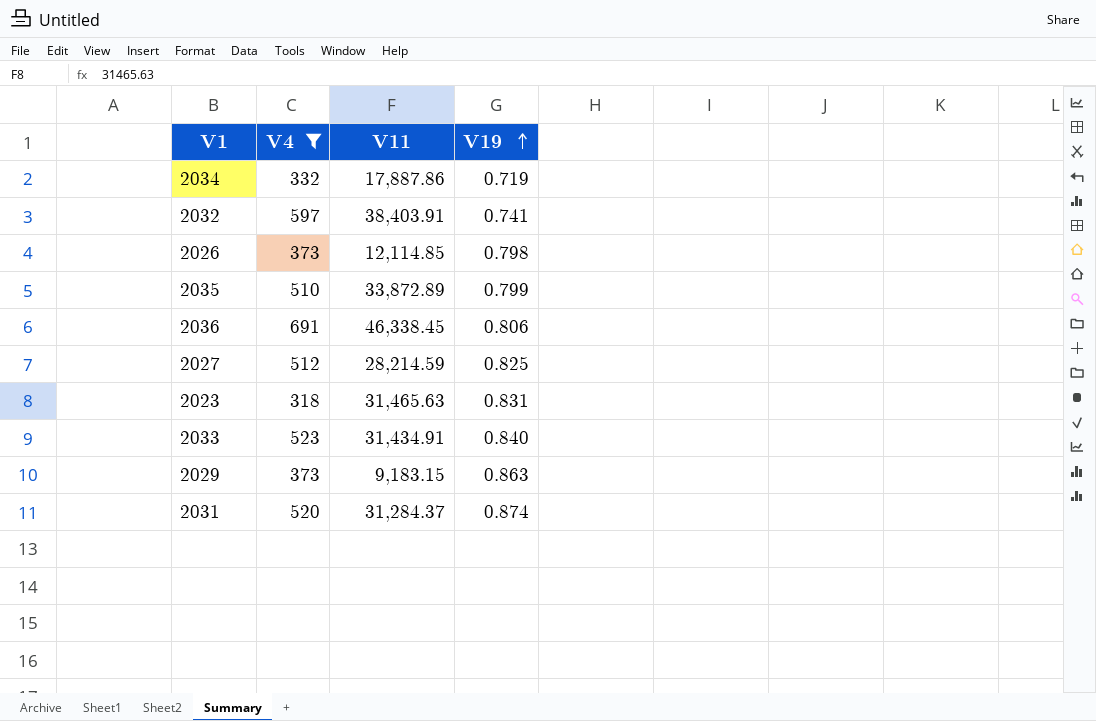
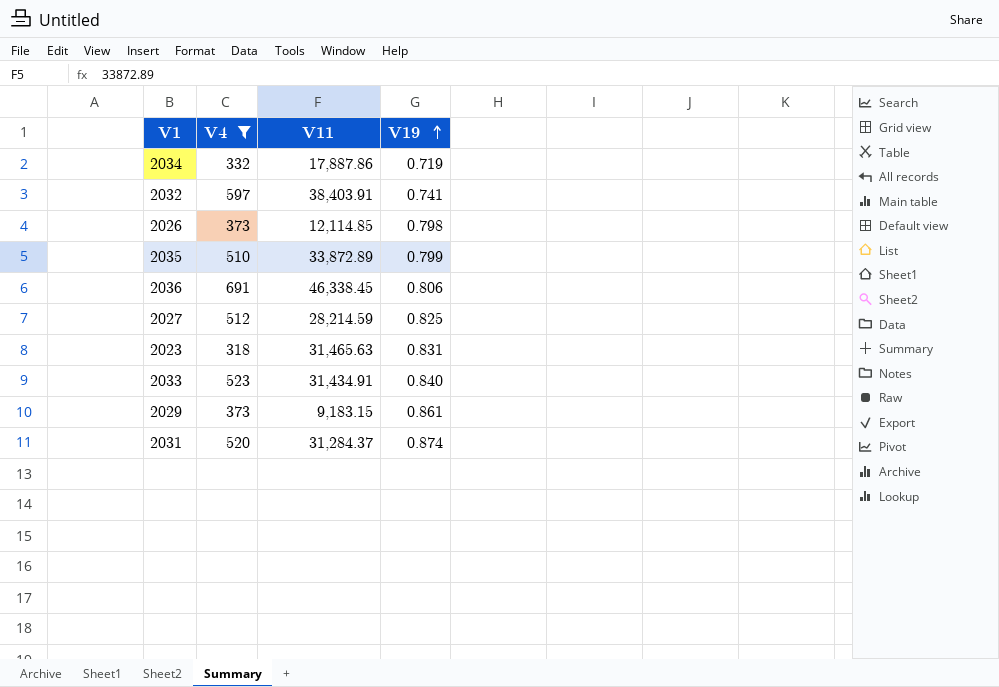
2029 | V19: 0.863 -> 0.861

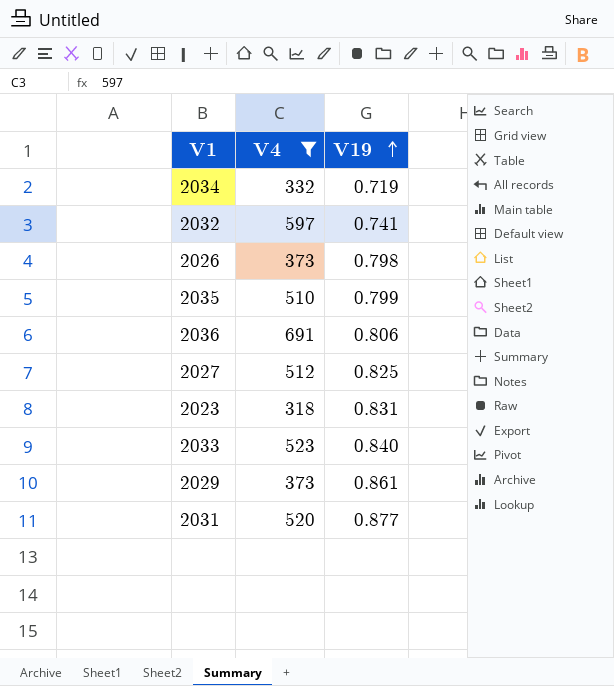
column V11 | position: 3 -> none
2031 | V19: 0.874 -> 0.877

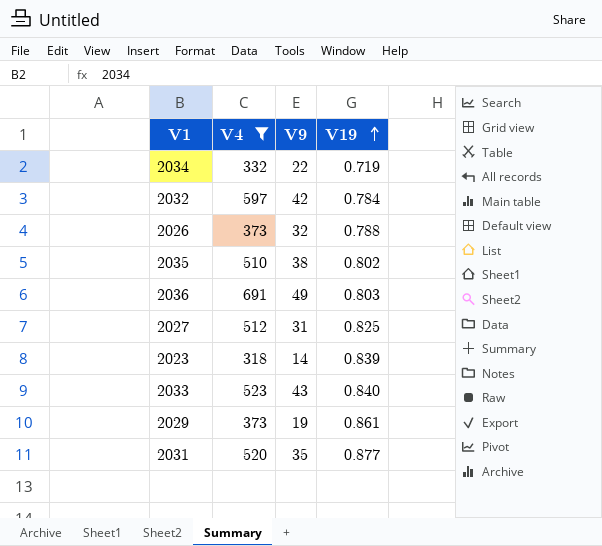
column V9 | position: none -> 3
2032 | V19: 0.741 -> 0.784
2026 | V19: 0.798 -> 0.788
2035 | V19: 0.799 -> 0.802
2036 | V19: 0.806 -> 0.803
2023 | V19: 0.831 -> 0.839

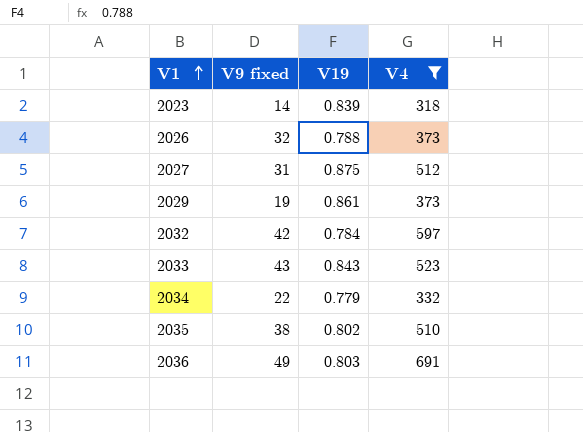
row order: V19 ascending -> V1 ascending
column name: V9 -> V9 fixed
column V4 | position: 2 -> 4
row 2031: 520 | 35 | 0.877 -> none
2027 | V19: 0.825 -> 0.875
2033 | V19: 0.840 -> 0.843
2034 | V19: 0.719 -> 0.779

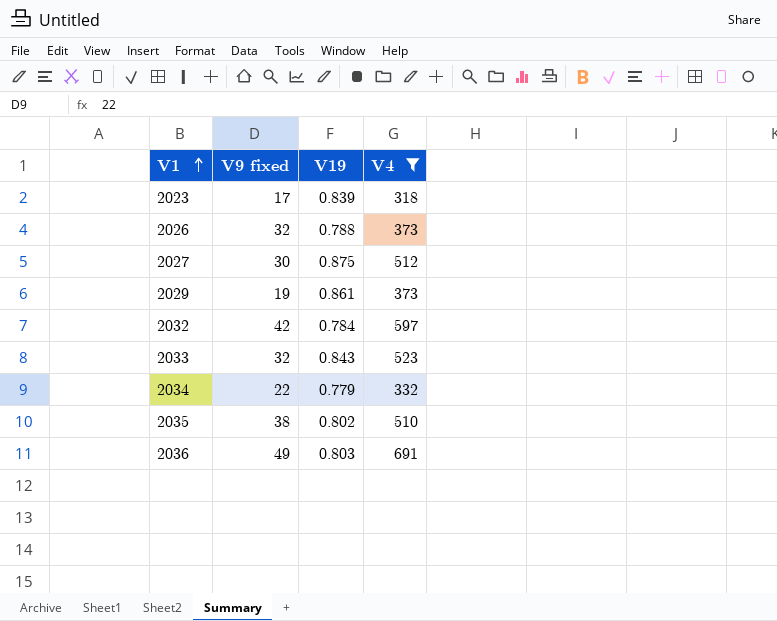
2023 | V9 fixed: 14 -> 17
2027 | V9 fixed: 31 -> 30
2033 | V9 fixed: 43 -> 32

